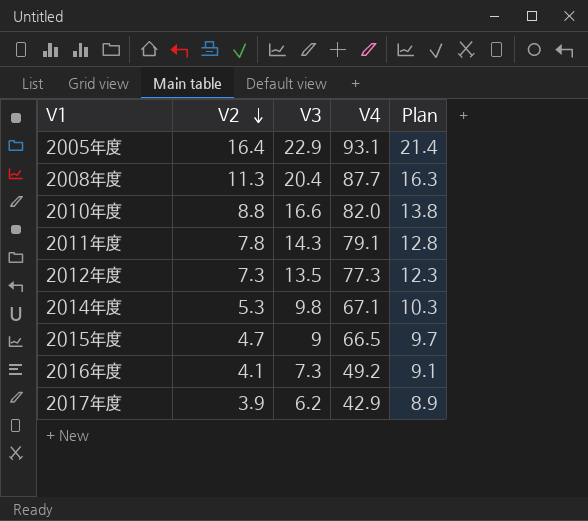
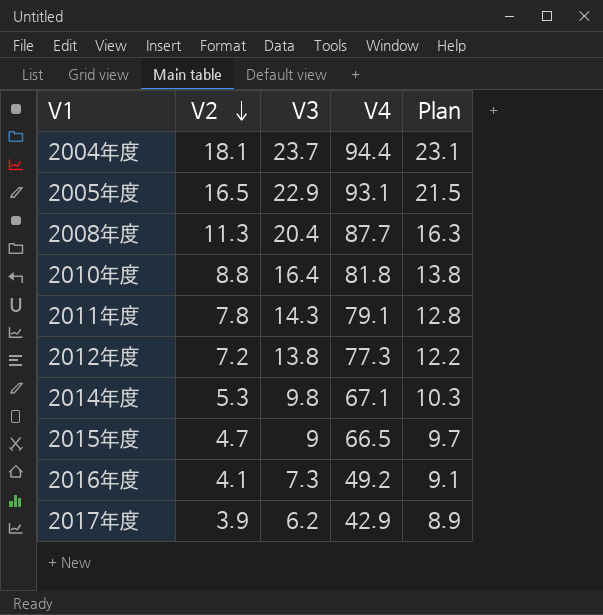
row 2004年度: none -> 18.1 | 23.7 | 94.4 | 23.1
2005年度 | V2: 16.4 -> 16.5
2005年度 | Plan: 21.4 -> 21.5
2010年度 | V3: 16.6 -> 16.4
2010年度 | V4: 82.0 -> 81.8
2012年度 | V2: 7.3 -> 7.2
2012年度 | V3: 13.5 -> 13.8
2012年度 | Plan: 12.3 -> 12.2

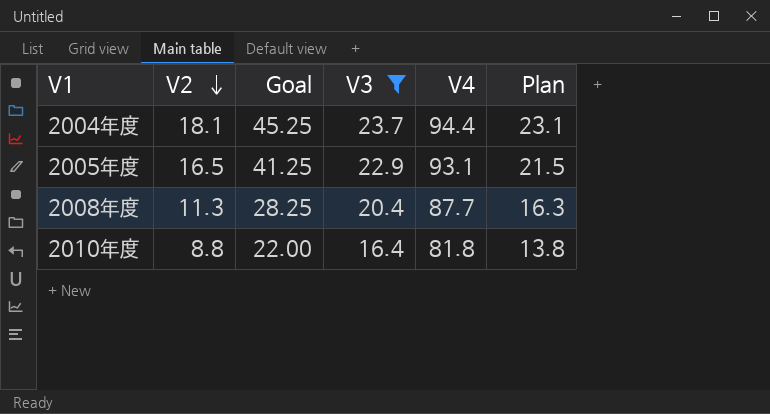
filter: none -> V3 >= 16.4
column Goal | formula: none -> [V2] * 2.5

